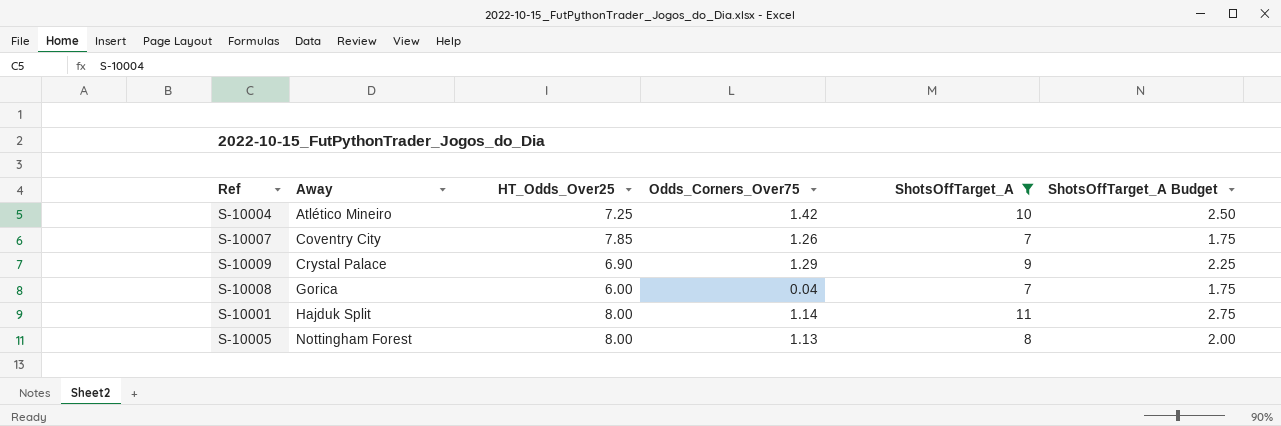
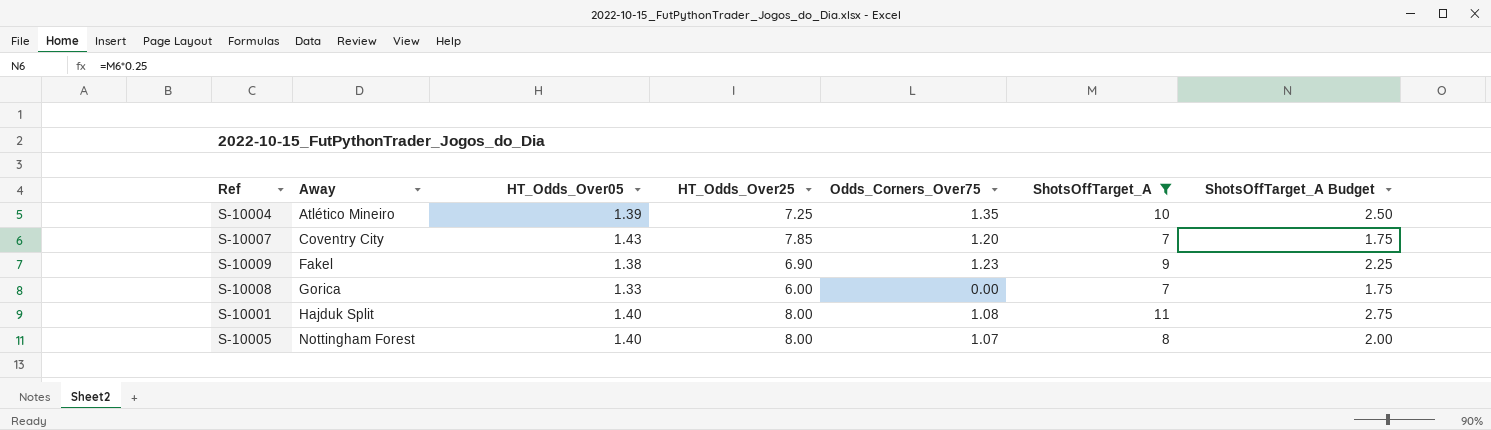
column HT_Odds_Over05 | position: none -> 3
S-10004 | Odds_Corners_Over75: 1.42 -> 1.35
S-10007 | Odds_Corners_Over75: 1.26 -> 1.20
S-10009 | Away: Crystal Palace -> Fakel
S-10009 | Odds_Corners_Over75: 1.29 -> 1.23
S-10008 | Odds_Corners_Over75: 0.04 -> 0.00
S-10001 | Odds_Corners_Over75: 1.14 -> 1.08
S-10005 | Odds_Corners_Over75: 1.13 -> 1.07

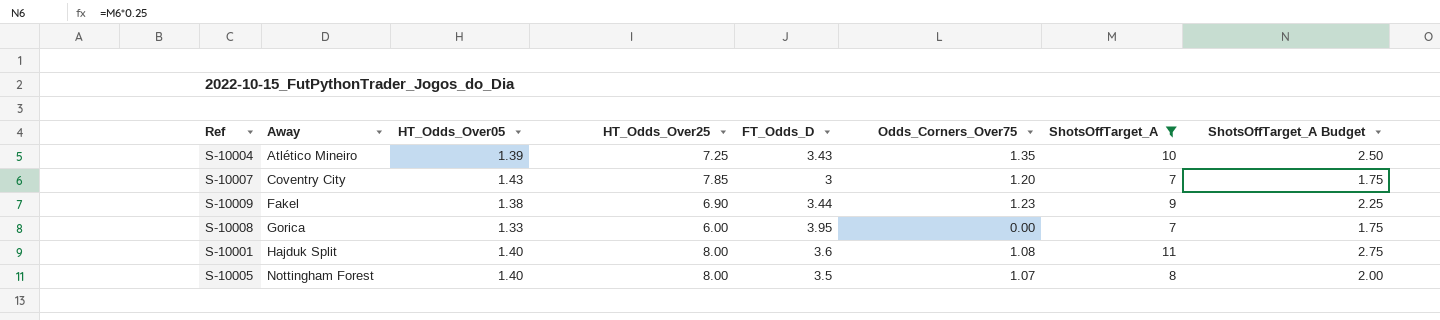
column FT_Odds_D | position: none -> 5

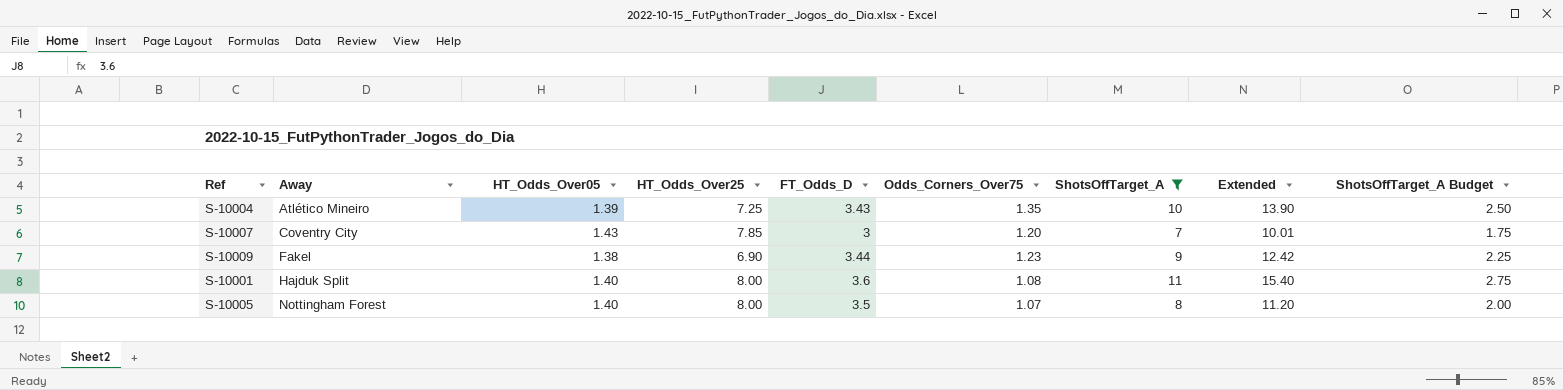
column Extended | formula: none -> [HT_Odds_Over05] * [ShotsOffTarget_A]
row S-10008: Gorica | 1.33 | 6.00 | 3.95 | 0.00 | 7 | 1.75 -> none

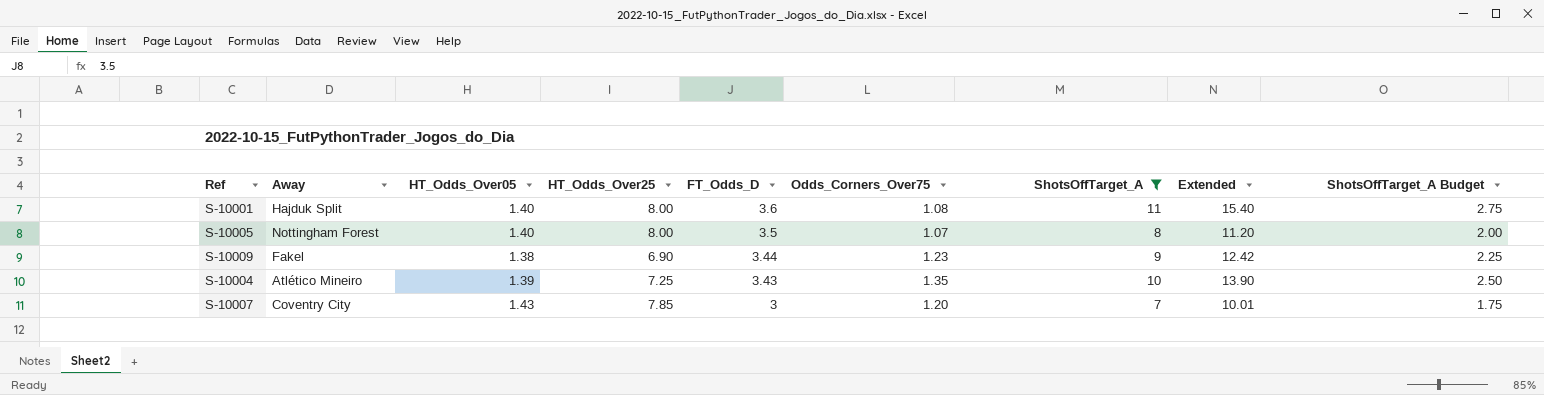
row order: Away ascending -> FT_Odds_D descending

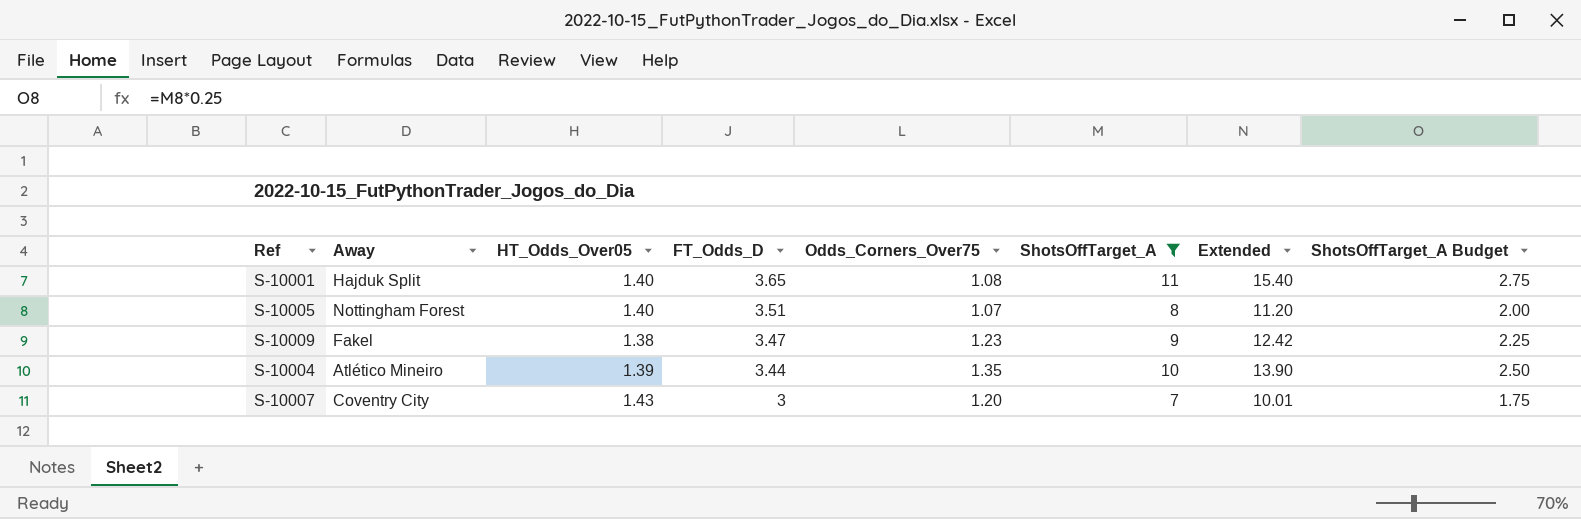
column HT_Odds_Over25 | position: 4 -> none
S-10001 | FT_Odds_D: 3.6 -> 3.65
S-10005 | FT_Odds_D: 3.5 -> 3.51
S-10009 | FT_Odds_D: 3.44 -> 3.47
S-10004 | FT_Odds_D: 3.43 -> 3.44

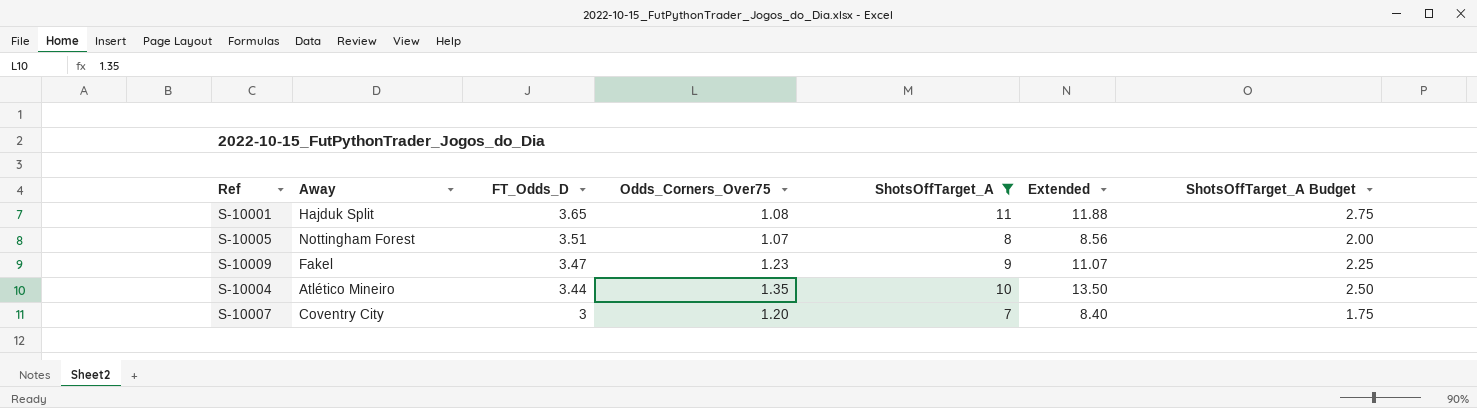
column HT_Odds_Over05 | position: 3 -> none
column Extended | formula: [HT_Odds_Over05] * [ShotsOffTarget_A] -> [Odds_Corners_Over75] * [ShotsOffTarget_A]

